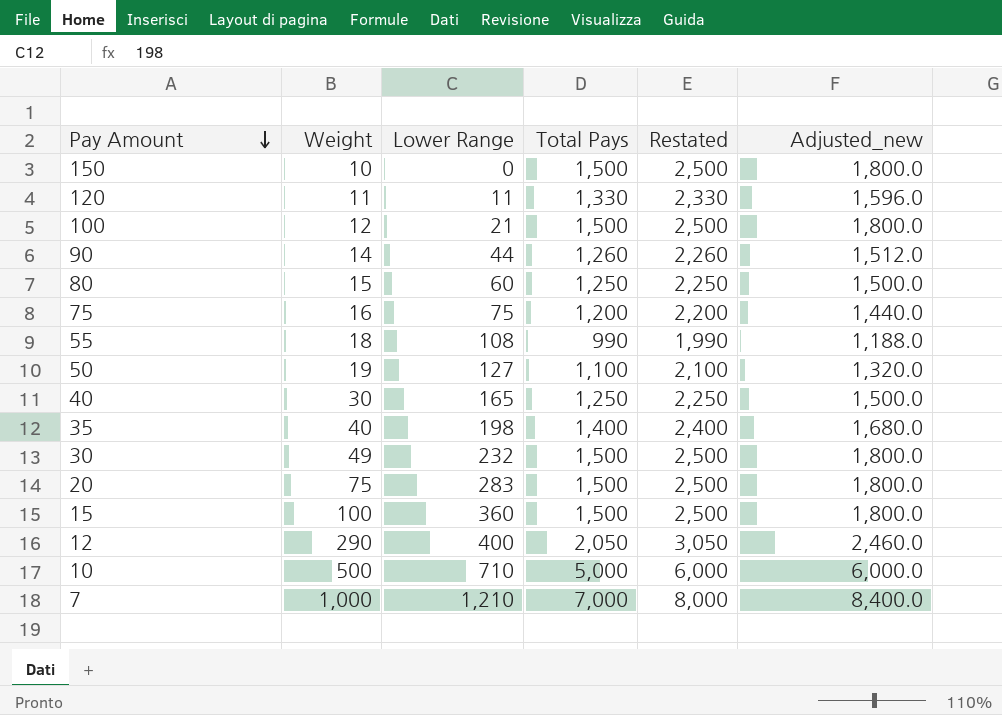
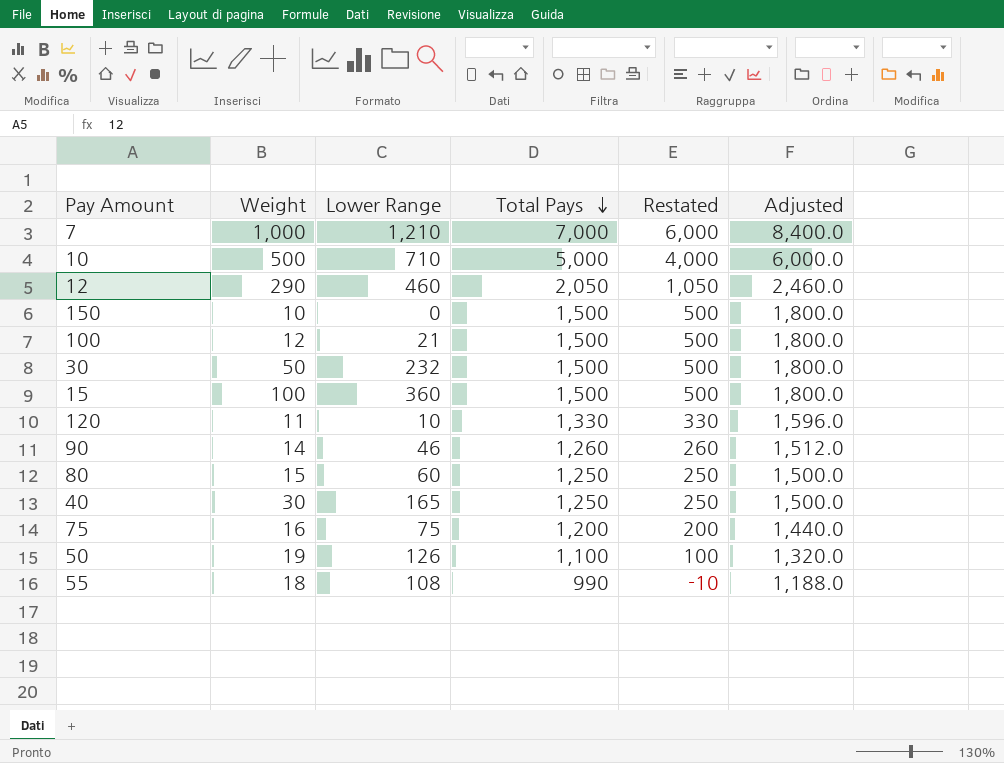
row order: Pay Amount descending -> Total Pays descending
column Restated | formula: [Total Pays] + 1000 -> [Total Pays] - 1000
column name: Adjusted_new -> Adjusted
row 35: 40 | 198 | 1,400 | 2,400 | 1,680.0 -> none
row 20: 75 | 283 | 1,500 | 2,500 | 1,800.0 -> none
12 | Lower Range: 400 -> 460
30 | Weight: 49 -> 50
120 | Lower Range: 11 -> 10
90 | Lower Range: 44 -> 46
50 | Lower Range: 127 -> 126

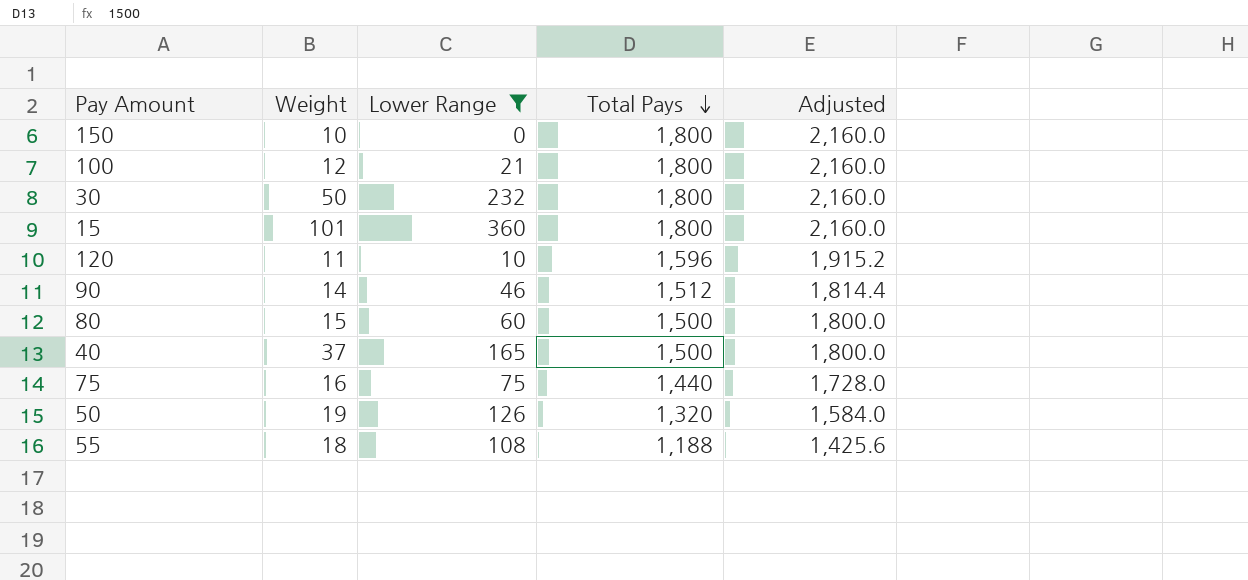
filter: none -> Lower Range <= 360
column Restated | formula: [Total Pays] - 1000 -> none
150 | Total Pays: 1,500 -> 1,800
150 | Adjusted: 1,800.0 -> 2,160.0
100 | Total Pays: 1,500 -> 1,800
100 | Adjusted: 1,800.0 -> 2,160.0
30 | Total Pays: 1,500 -> 1,800
30 | Adjusted: 1,800.0 -> 2,160.0
15 | Weight: 100 -> 101
15 | Total Pays: 1,500 -> 1,800
15 | Adjusted: 1,800.0 -> 2,160.0
120 | Total Pays: 1,330 -> 1,596
120 | Adjusted: 1,596.0 -> 1,915.2
90 | Total Pays: 1,260 -> 1,512
90 | Adjusted: 1,512.0 -> 1,814.4
80 | Total Pays: 1,250 -> 1,500
80 | Adjusted: 1,500.0 -> 1,800.0
40 | Weight: 30 -> 37
40 | Total Pays: 1,250 -> 1,500
40 | Adjusted: 1,500.0 -> 1,800.0
75 | Total Pays: 1,200 -> 1,440
75 | Adjusted: 1,440.0 -> 1,728.0
50 | Total Pays: 1,100 -> 1,320
50 | Adjusted: 1,320.0 -> 1,584.0
55 | Total Pays: 990 -> 1,188
55 | Adjusted: 1,188.0 -> 1,425.6

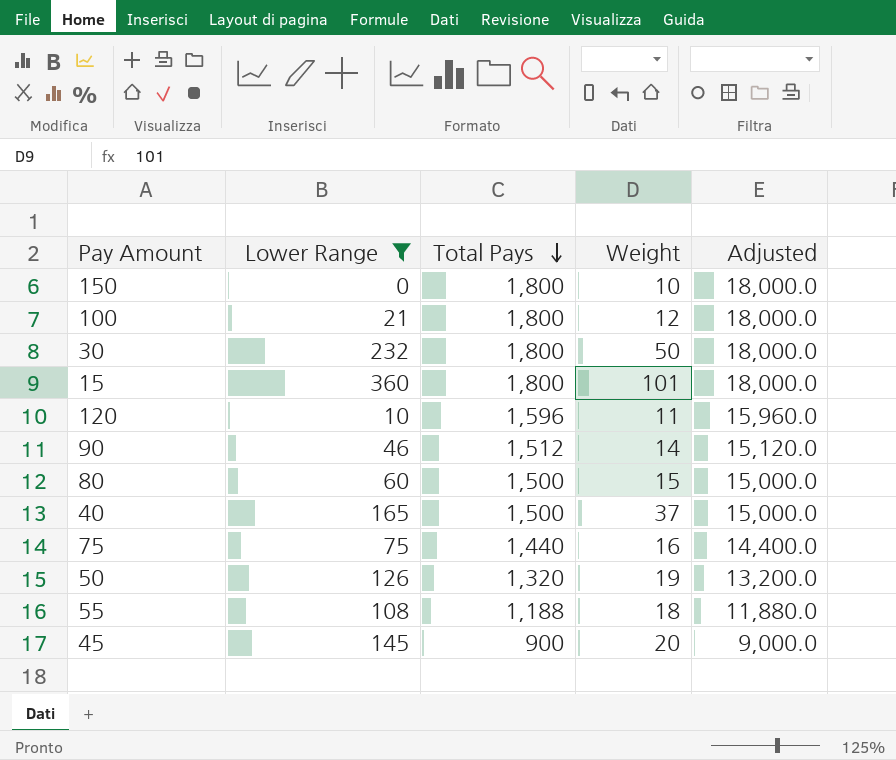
column Weight | position: 2 -> 4
column Adjusted | formula: [Total Pays] * 1.2 -> [Total Pays] * 10
row 45: none -> 145 | 900 | 20 | 9,000.0

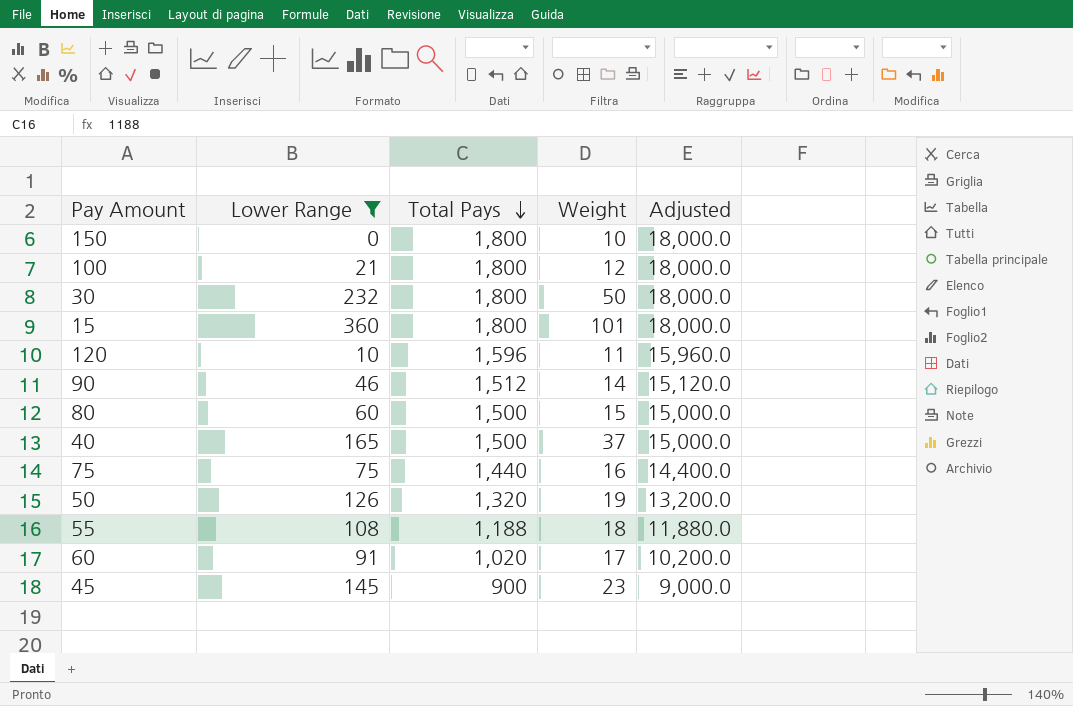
row 60: none -> 91 | 1,020 | 17 | 10,200.0
45 | Weight: 20 -> 23

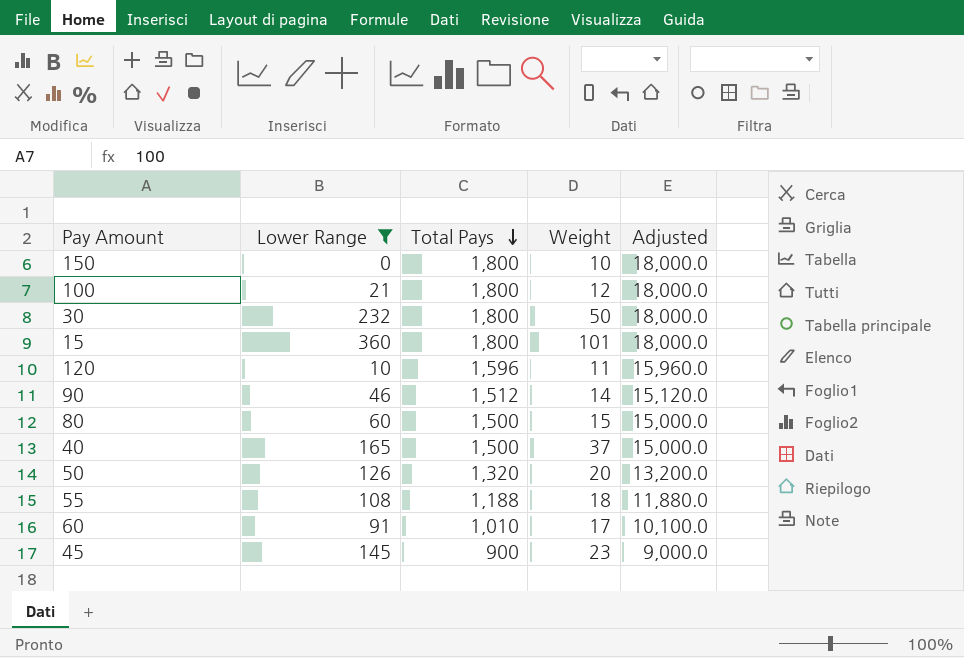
row 75: 75 | 1,440 | 16 | 14,400.0 -> none
50 | Weight: 19 -> 20
60 | Total Pays: 1,020 -> 1,010
60 | Adjusted: 10,200.0 -> 10,100.0

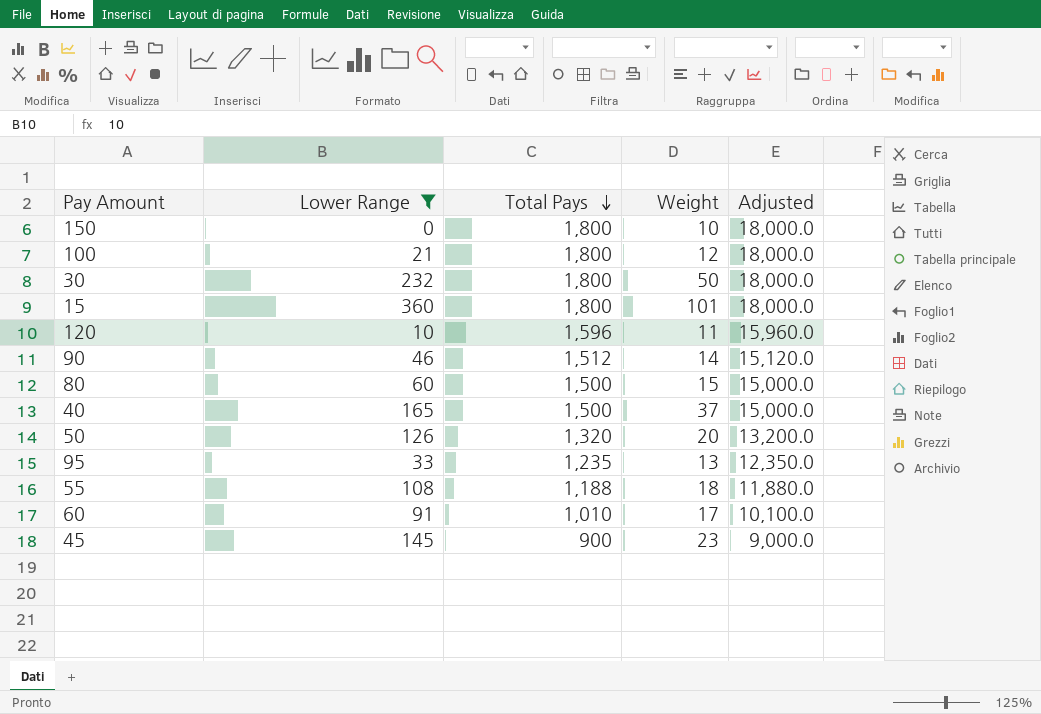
row 95: none -> 33 | 1,235 | 13 | 12,350.0

